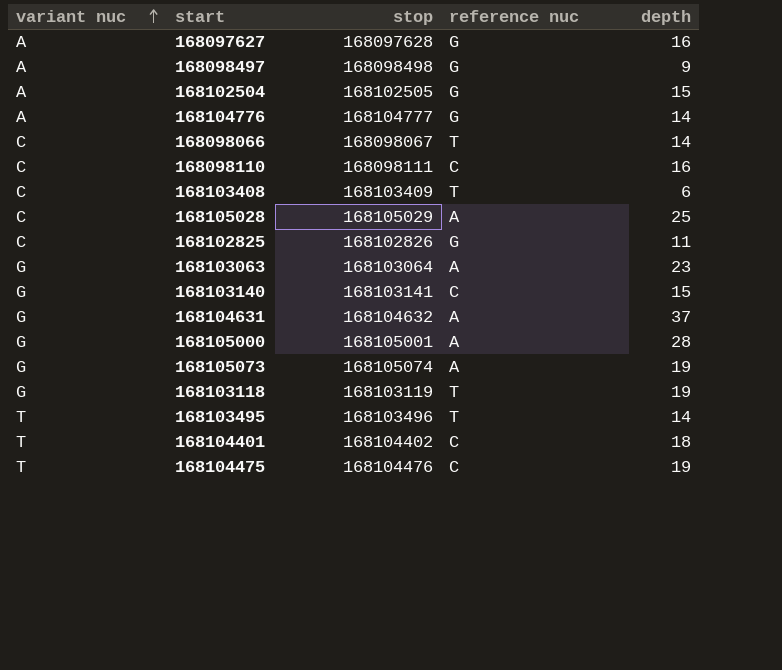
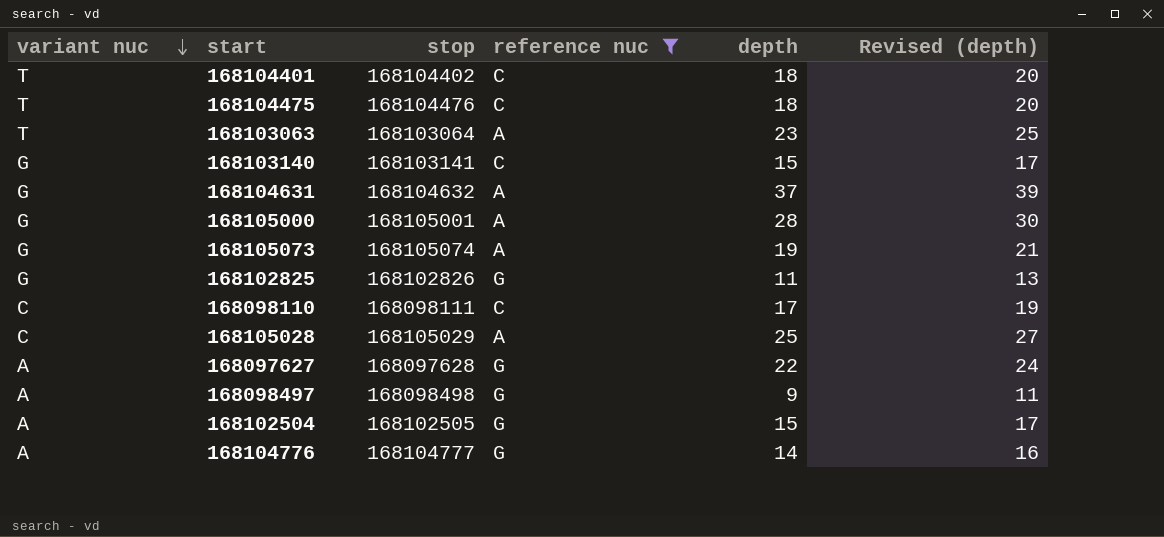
filter: none -> reference nuc != T
row order: variant nuc ascending -> variant nuc descending
column Revised (depth) | formula: none -> [depth] + 2
168104475 | depth: 19 -> 18
168103063 | variant nuc: G -> T
168102825 | variant nuc: C -> G
168098110 | depth: 16 -> 17
168097627 | depth: 16 -> 22

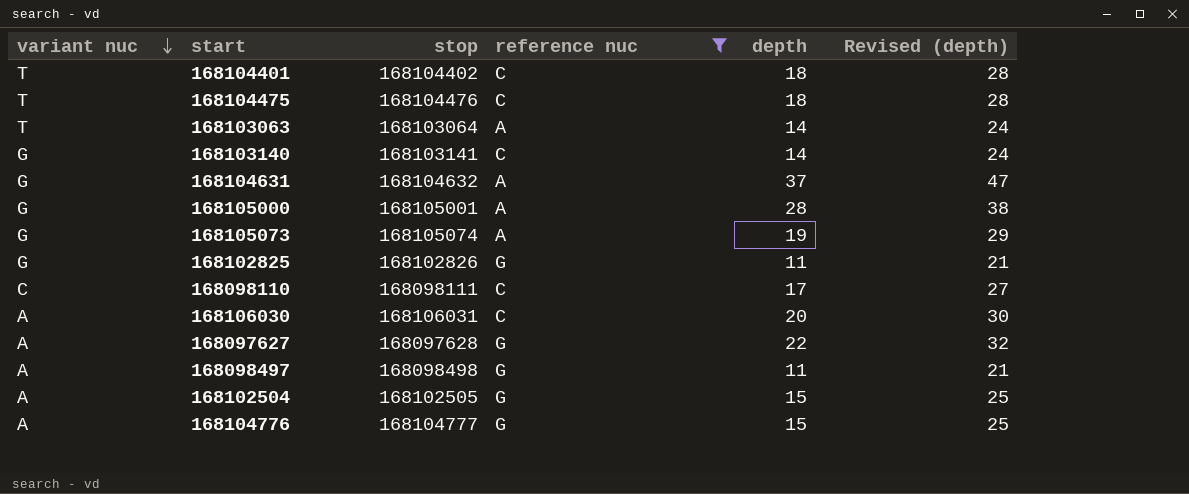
column Revised (depth) | formula: [depth] + 2 -> [depth] + 10
row 168105028: C | 168105029 | A | 25 | 27 -> none
168103063 | depth: 23 -> 14
168103140 | depth: 15 -> 14
row 168106030: none -> A | 168106031 | C | 20 | 30
168098497 | depth: 9 -> 11
168104776 | depth: 14 -> 15

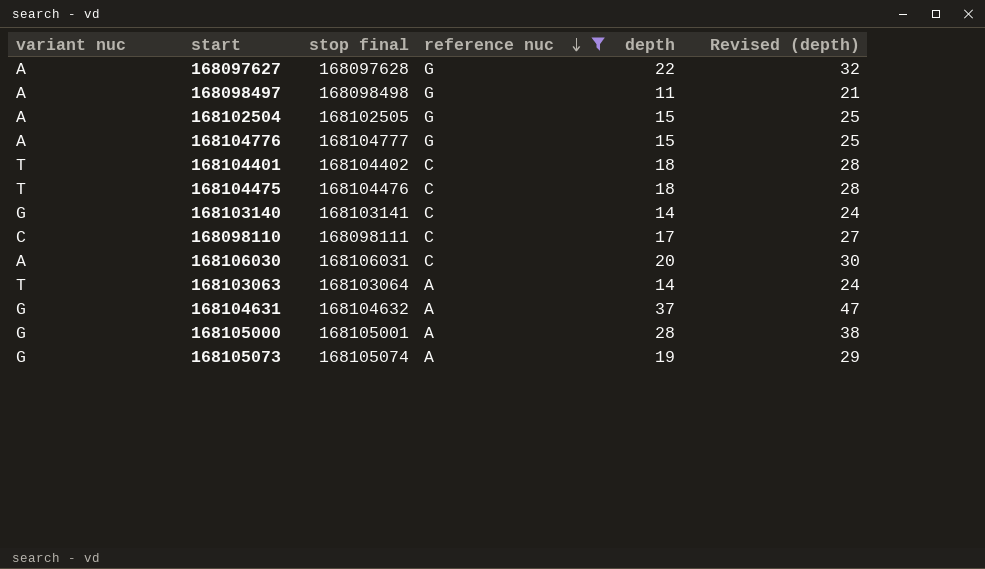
row order: variant nuc descending -> reference nuc descending
column name: stop -> stop final
row 168102825: G | 168102826 | G | 11 | 21 -> none

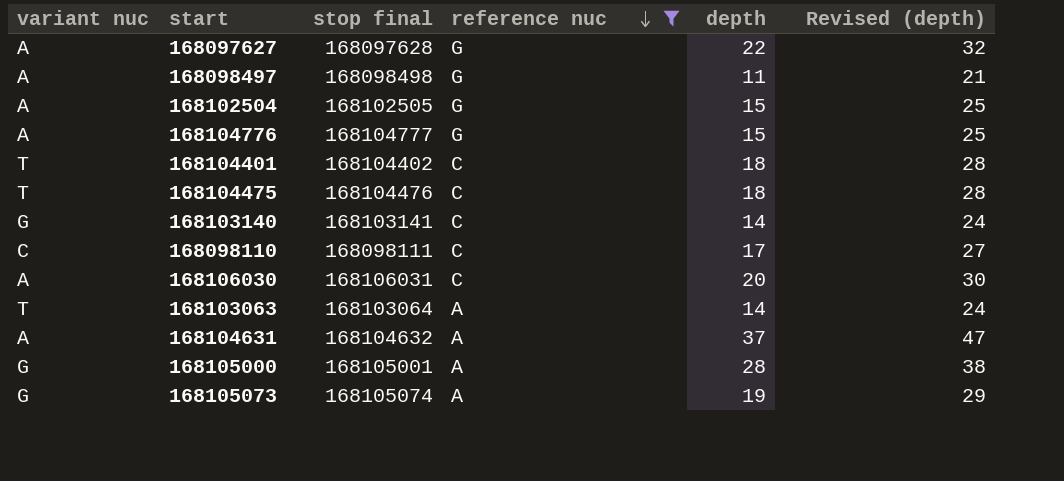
168104631 | variant nuc: G -> A

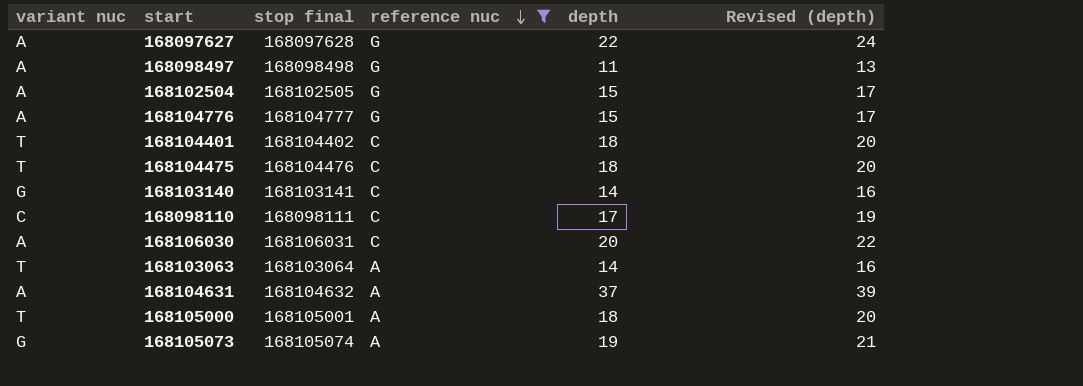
column Revised (depth) | formula: [depth] + 10 -> [depth] + 2
168105000 | variant nuc: G -> T
168105000 | depth: 28 -> 18

